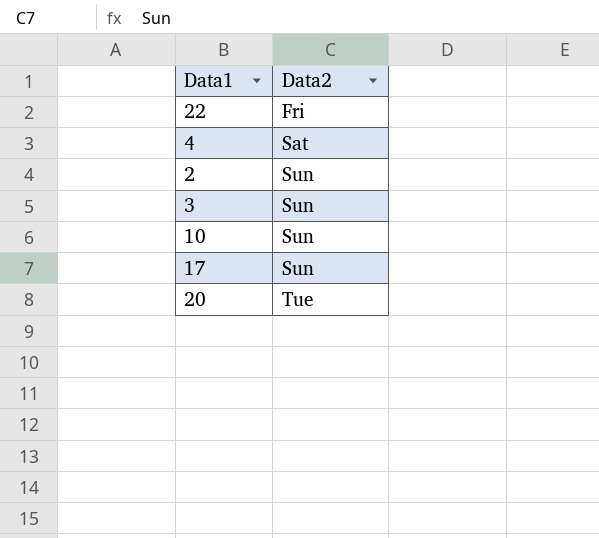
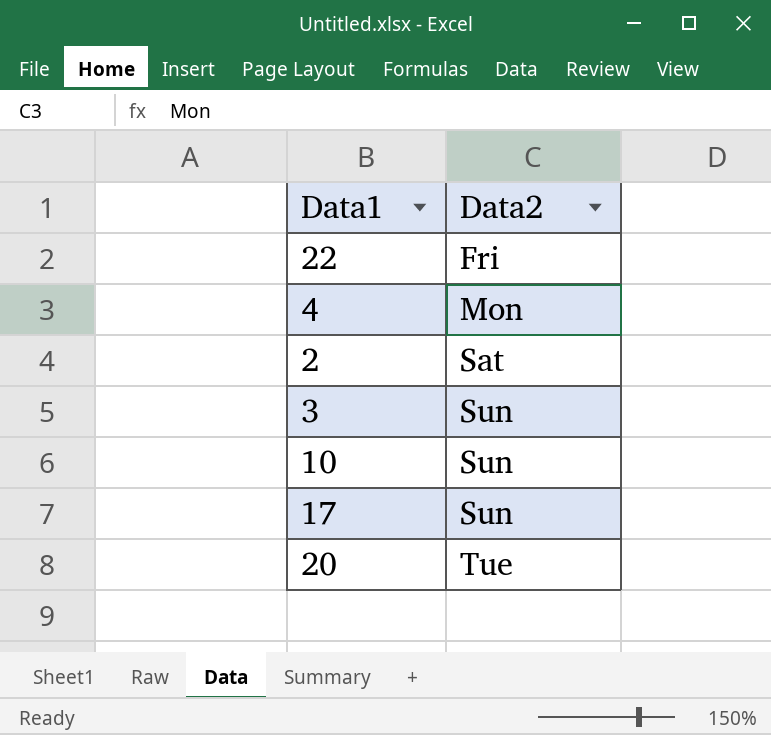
4 | Data2: Sat -> Mon
2 | Data2: Sun -> Sat

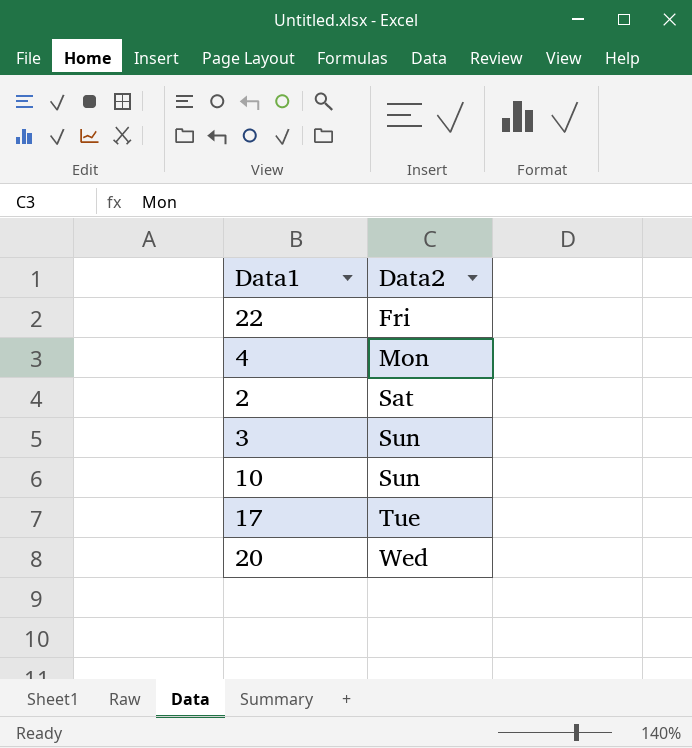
17 | Data2: Sun -> Tue
20 | Data2: Tue -> Wed

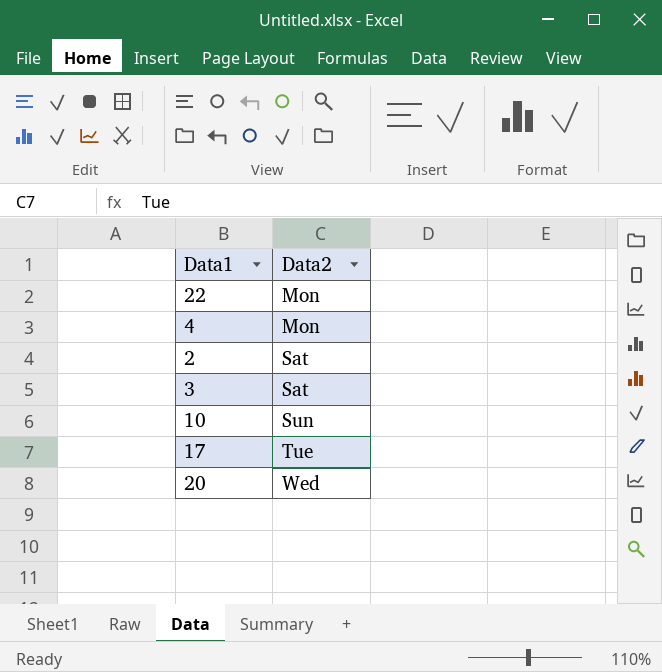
22 | Data2: Fri -> Mon
3 | Data2: Sun -> Sat

